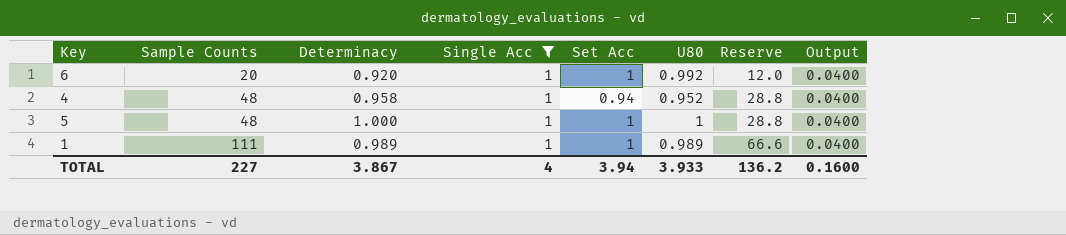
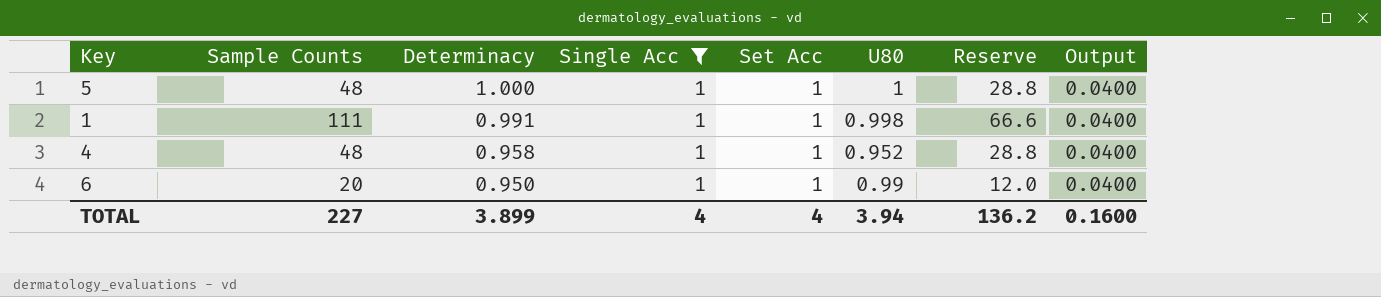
row order: Sample Counts ascending -> Determinacy descending
1 | Determinacy: 0.989 -> 0.991
1 | U80: 0.989 -> 0.998
4 | Set Acc: 0.94 -> 1
6 | Determinacy: 0.920 -> 0.950
6 | U80: 0.992 -> 0.99
TOTAL | Determinacy: 3.867 -> 3.899
TOTAL | Set Acc: 3.94 -> 4
TOTAL | U80: 3.933 -> 3.94

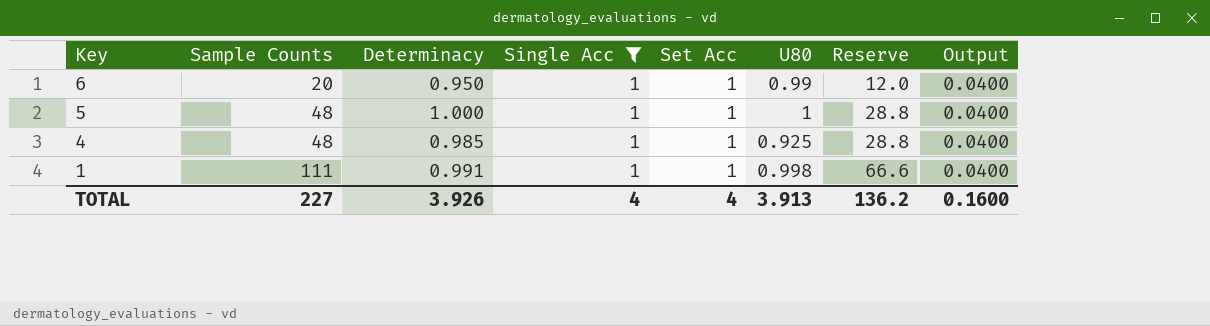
row order: Determinacy descending -> Key descending
4 | Determinacy: 0.958 -> 0.985
4 | U80: 0.952 -> 0.925
TOTAL | Determinacy: 3.899 -> 3.926
TOTAL | U80: 3.94 -> 3.913

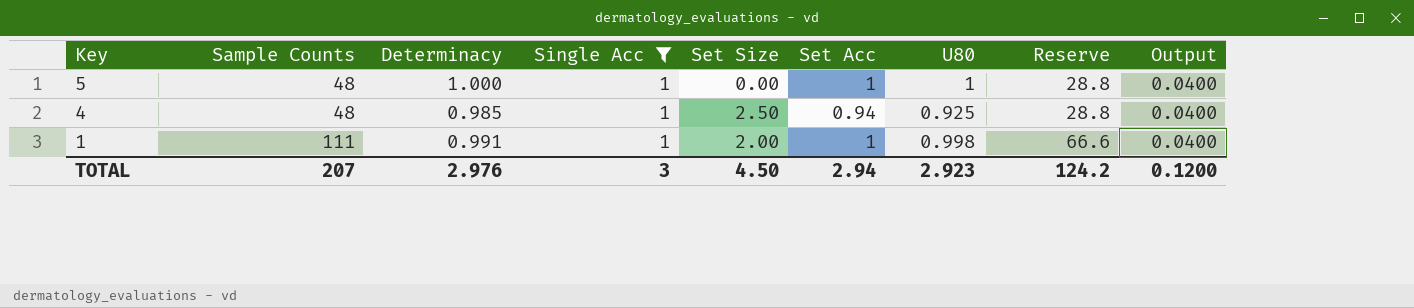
column Set Size | position: none -> 5
row 6: 20 | 0.950 | 1 | 1 | 0.99 | 12.0 | 0.0400 -> none
4 | Set Acc: 1 -> 0.94
TOTAL | Sample Counts: 227 -> 207
TOTAL | Determinacy: 3.926 -> 2.976
TOTAL | Single Acc: 4 -> 3
TOTAL | Set Acc: 4 -> 2.94
TOTAL | U80: 3.913 -> 2.923
TOTAL | Reserve: 136.2 -> 124.2
TOTAL | Output: 0.1600 -> 0.1200

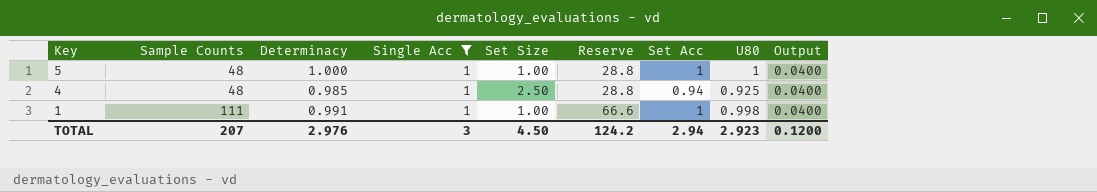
column Reserve | position: 8 -> 6
5 | Set Size: 0.00 -> 1.00
1 | Set Size: 2.00 -> 1.00

